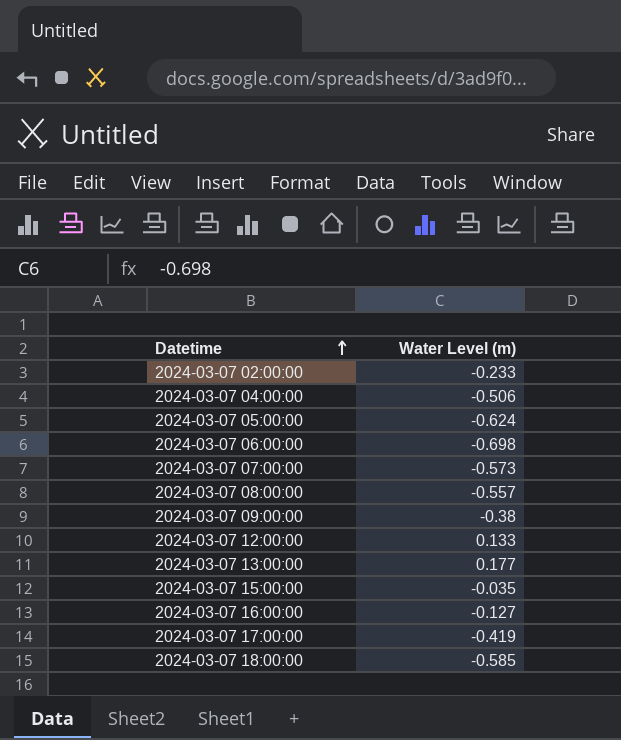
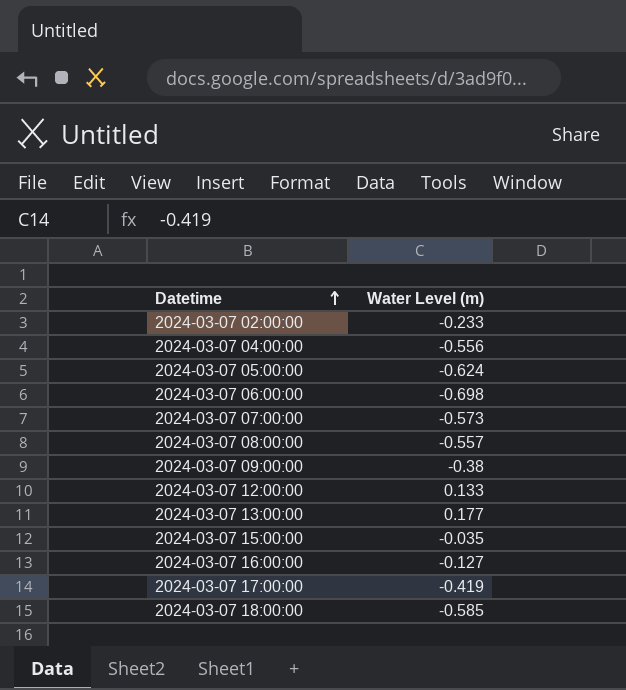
2024-03-07 04:00:00 | Water Level (m): -0.506 -> -0.556

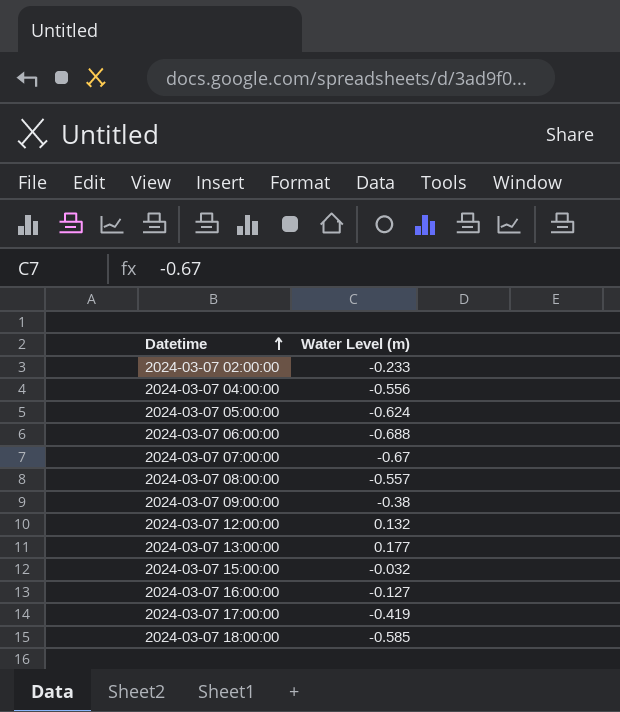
2024-03-07 06:00:00 | Water Level (m): -0.698 -> -0.688
2024-03-07 07:00:00 | Water Level (m): -0.573 -> -0.67
2024-03-07 12:00:00 | Water Level (m): 0.133 -> 0.132
2024-03-07 15:00:00 | Water Level (m): -0.035 -> -0.032

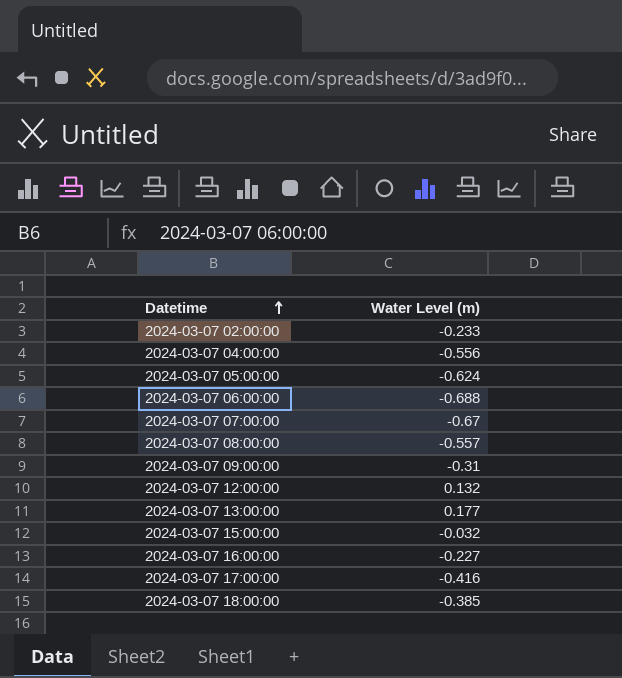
2024-03-07 09:00:00 | Water Level (m): -0.38 -> -0.31
2024-03-07 16:00:00 | Water Level (m): -0.127 -> -0.227
2024-03-07 17:00:00 | Water Level (m): -0.419 -> -0.416
2024-03-07 18:00:00 | Water Level (m): -0.585 -> -0.385

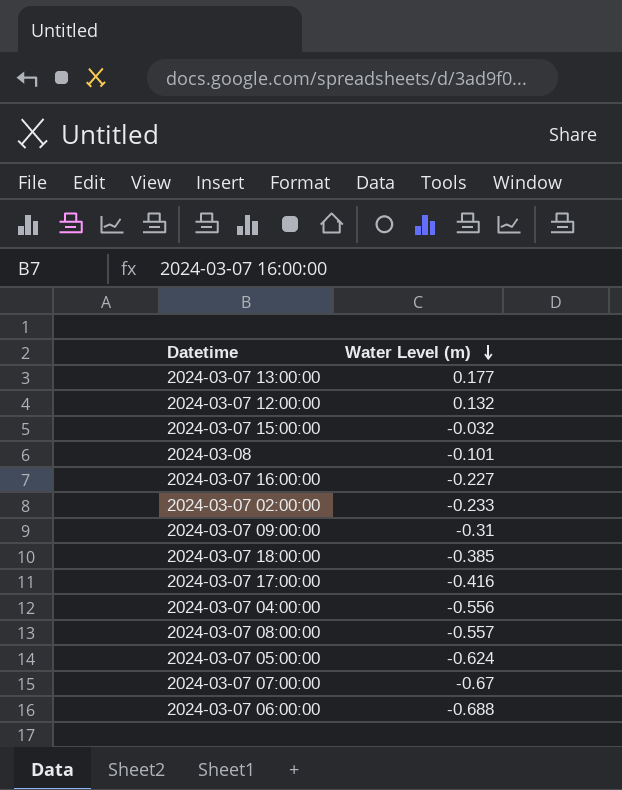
row order: Datetime ascending -> Water Level (m) descending
row 2024-03-08: none -> -0.101

